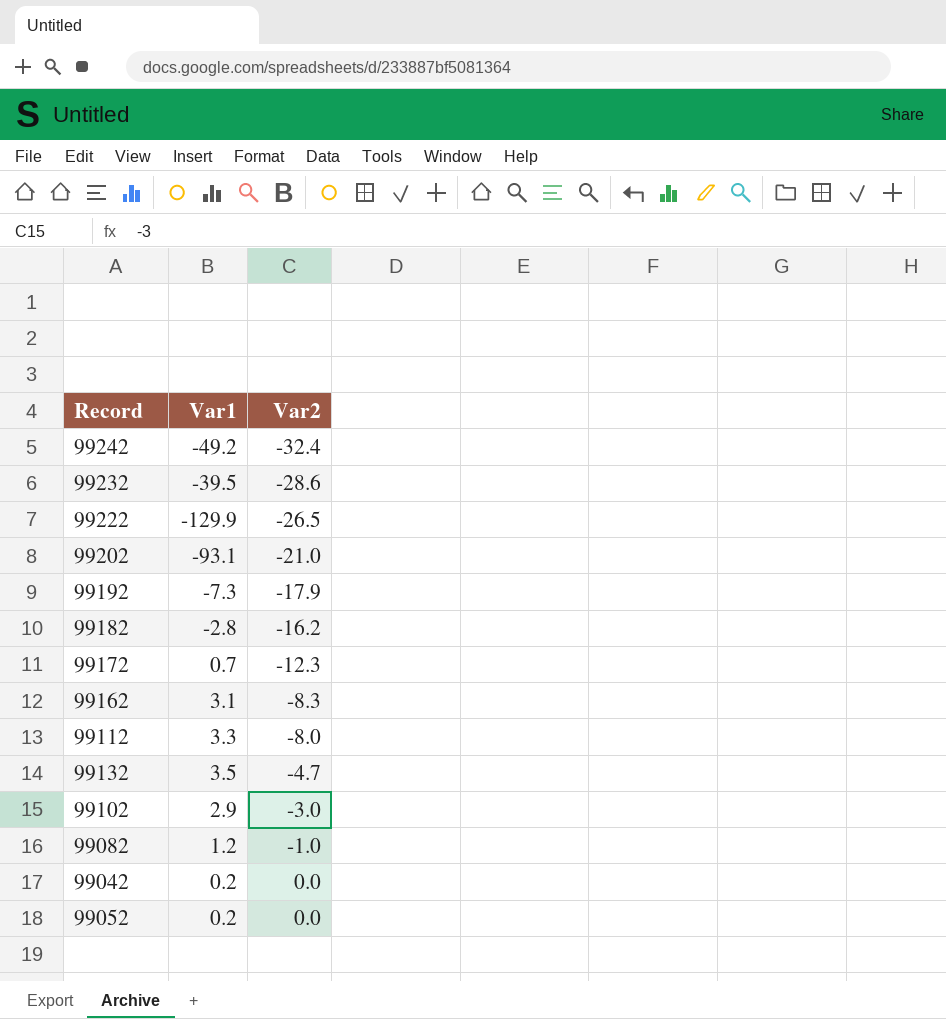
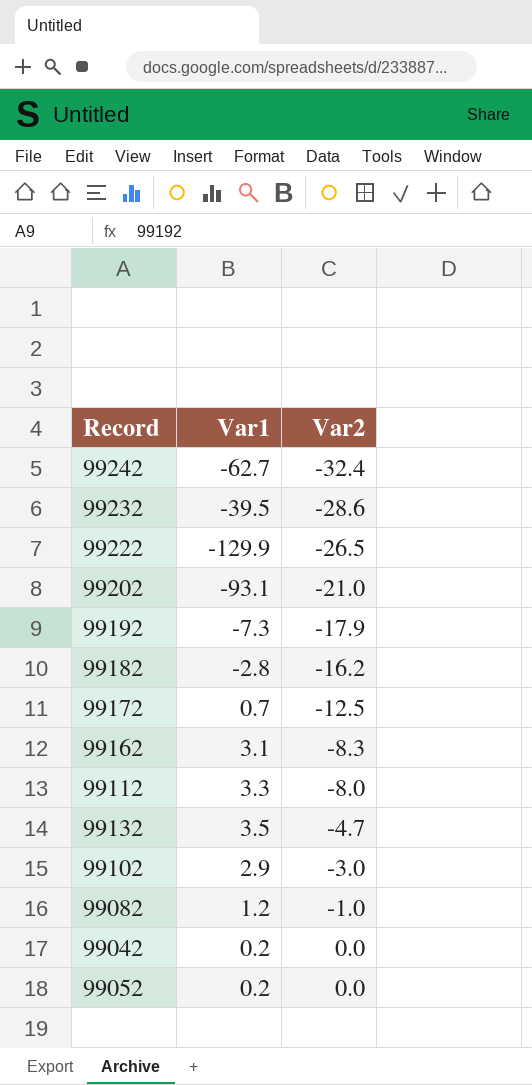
99242 | Var1: -49.2 -> -62.7
99172 | Var2: -12.3 -> -12.5

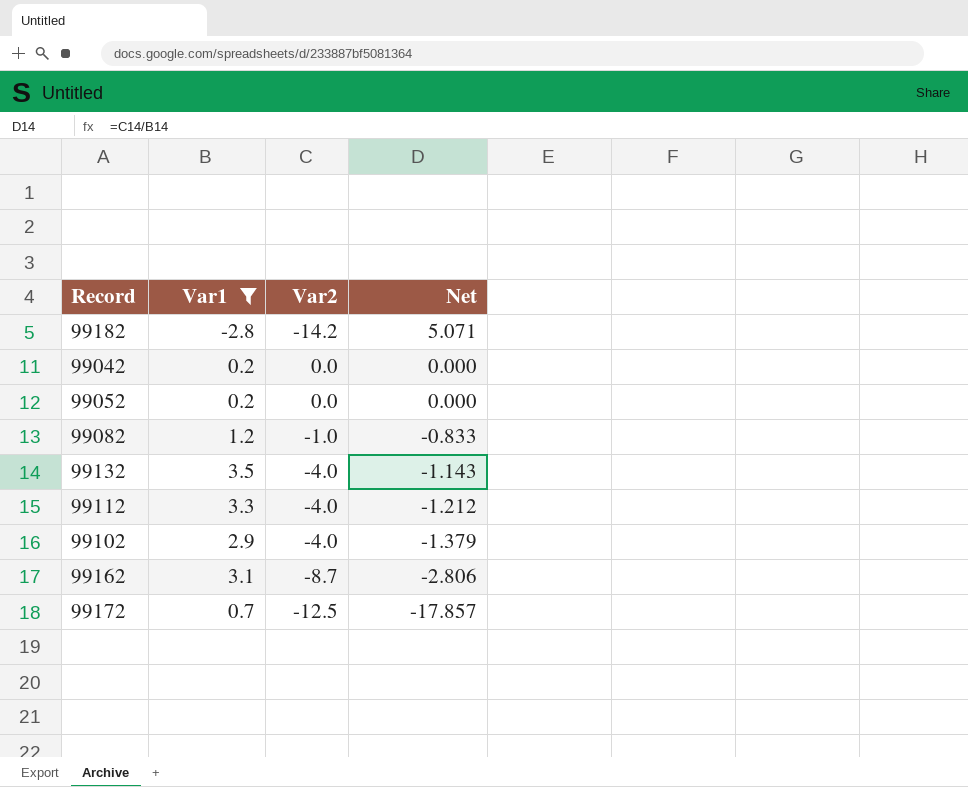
filter: none -> Var1 >= -2.8
row order: Var2 ascending -> Net descending
column Net | formula: none -> [Var2] / [Var1]
99182 | Var2: -16.2 -> -14.2
99132 | Var2: -4.7 -> -4.0
99112 | Var2: -8.0 -> -4.0
99102 | Var2: -3.0 -> -4.0
99162 | Var2: -8.3 -> -8.7

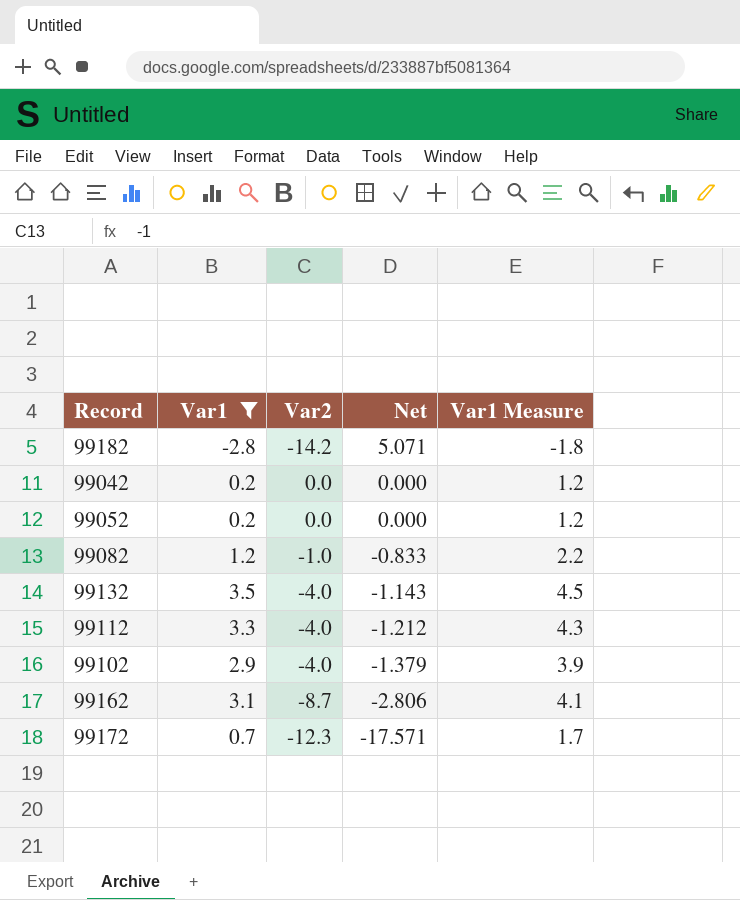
column Var1 Measure | formula: none -> [Var1] + 1
99172 | Var2: -12.5 -> -12.3
99172 | Net: -17.857 -> -17.571

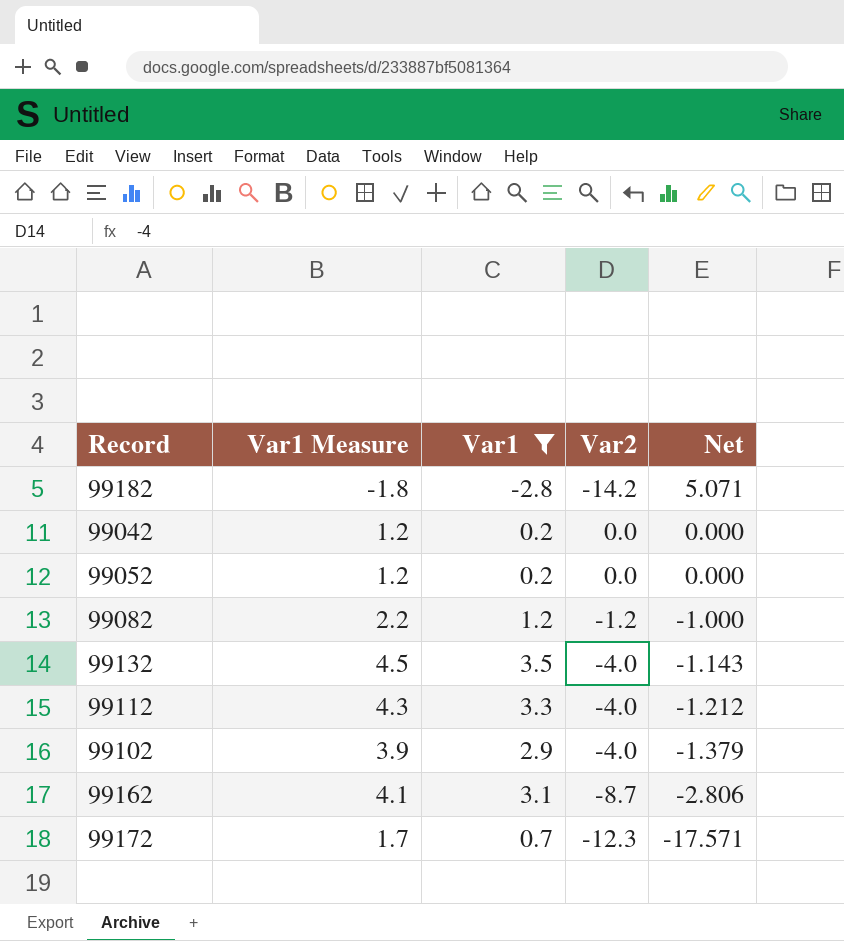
column Var1 Measure | position: 5 -> 2
99082 | Var2: -1.0 -> -1.2
99082 | Net: -0.833 -> -1.000

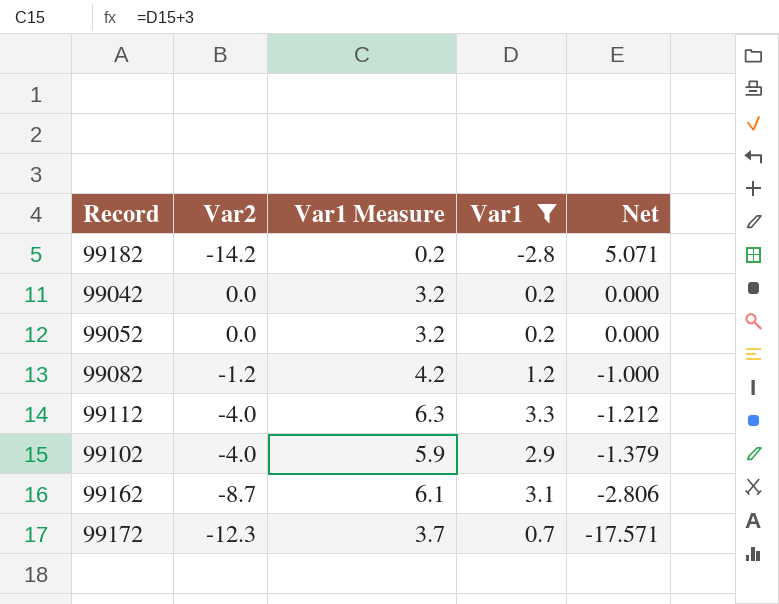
column Var2 | position: 4 -> 2
column Var1 Measure | formula: [Var1] + 1 -> [Var1] + 3
row 99132: 4.5 | 3.5 | -4.0 | -1.143 -> none

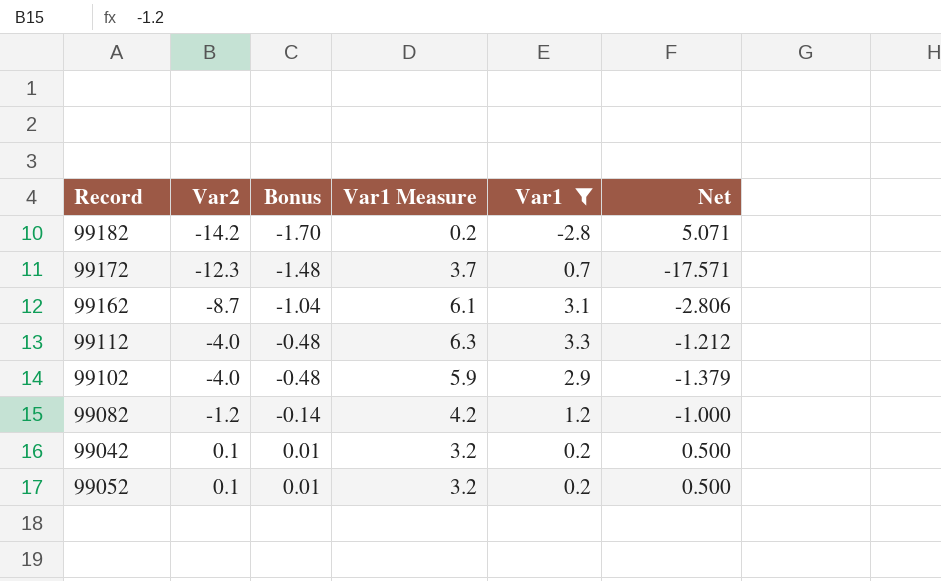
row order: Net descending -> Var2 ascending
column Bonus | formula: none -> [Var2] * 0.12
99042 | Var2: 0.0 -> 0.1
99042 | Net: 0.000 -> 0.500
99052 | Var2: 0.0 -> 0.1
99052 | Net: 0.000 -> 0.500

